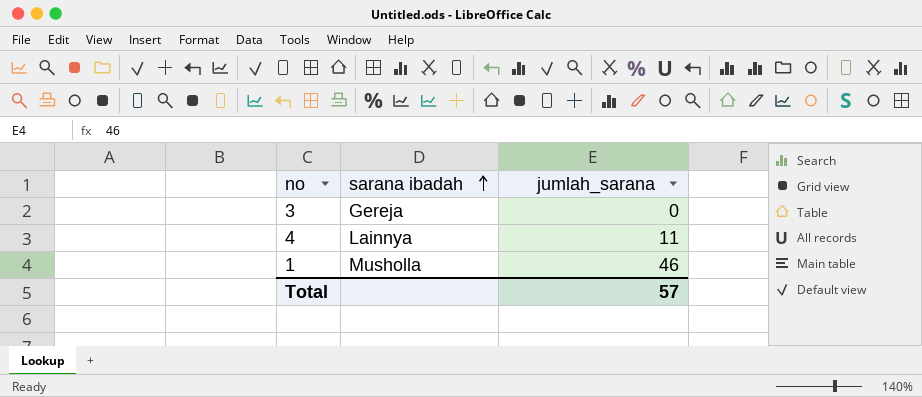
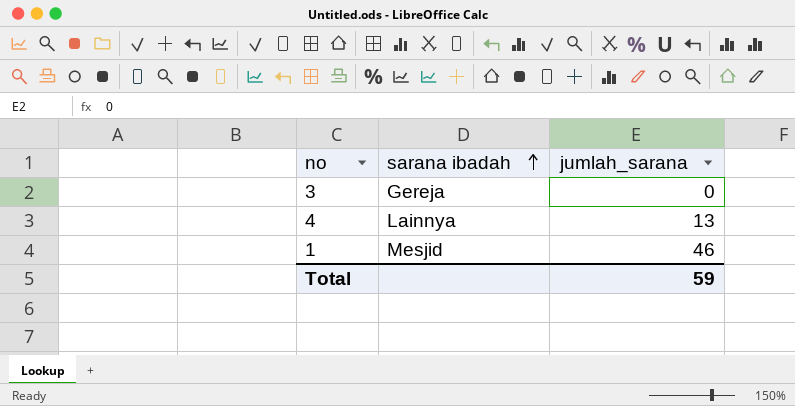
4 | jumlah_sarana: 11 -> 13
1 | sarana ibadah: Musholla -> Mesjid
Total | jumlah_sarana: 57 -> 59

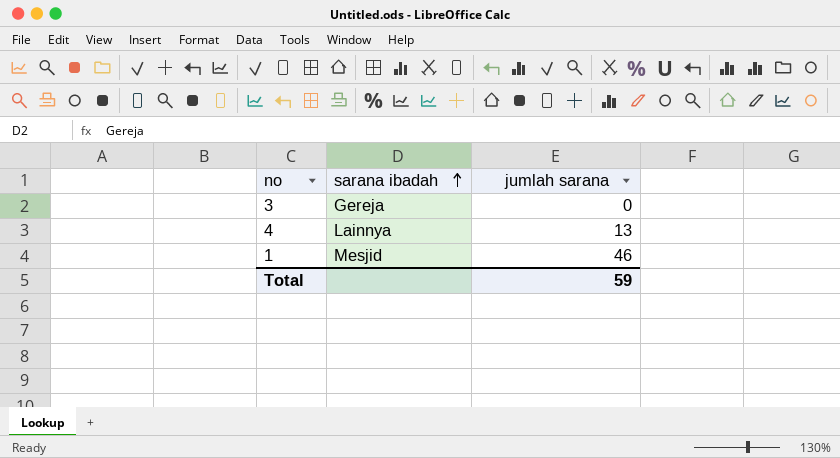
column name: jumlah_sarana -> jumlah sarana

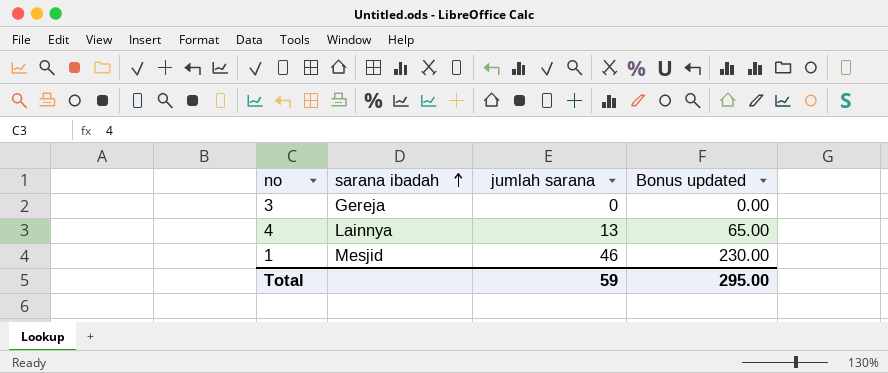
column Bonus updated | formula: none -> [jumlah sarana] * 5

